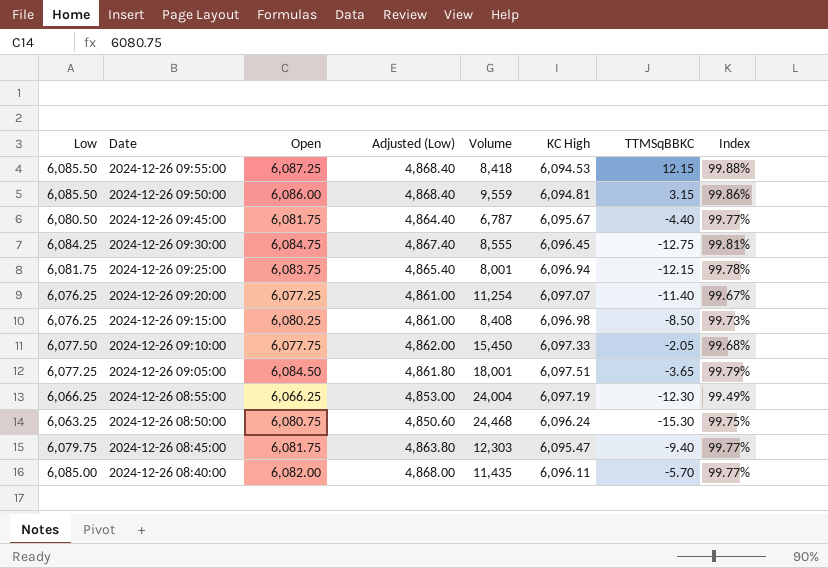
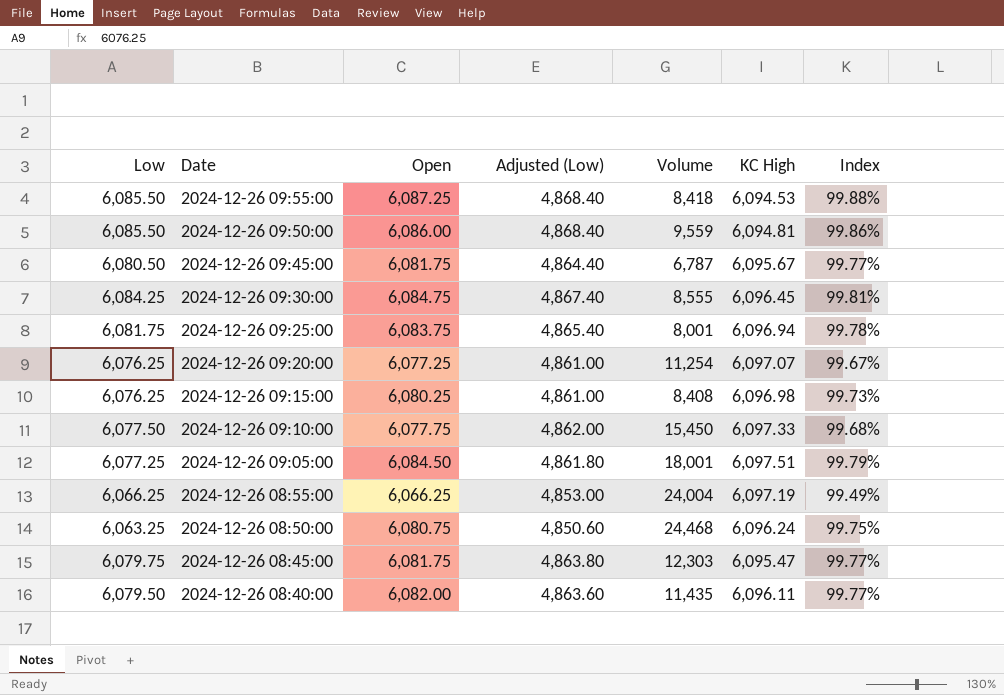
column TTMSqBBKC | position: 7 -> none
2024-12-26 08:40:00 | Low: 6,085.00 -> 6,079.50
2024-12-26 08:40:00 | Adjusted (Low): 4,868.00 -> 4,863.60

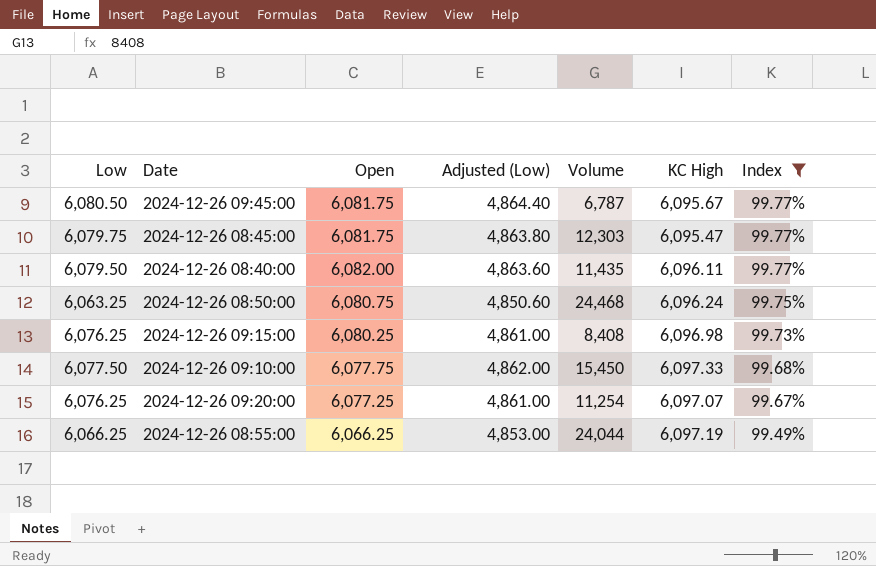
filter: none -> Index <= 99.77%
row order: Date descending -> Index descending
2024-12-26 08:55:00 | Volume: 24,004 -> 24,044

